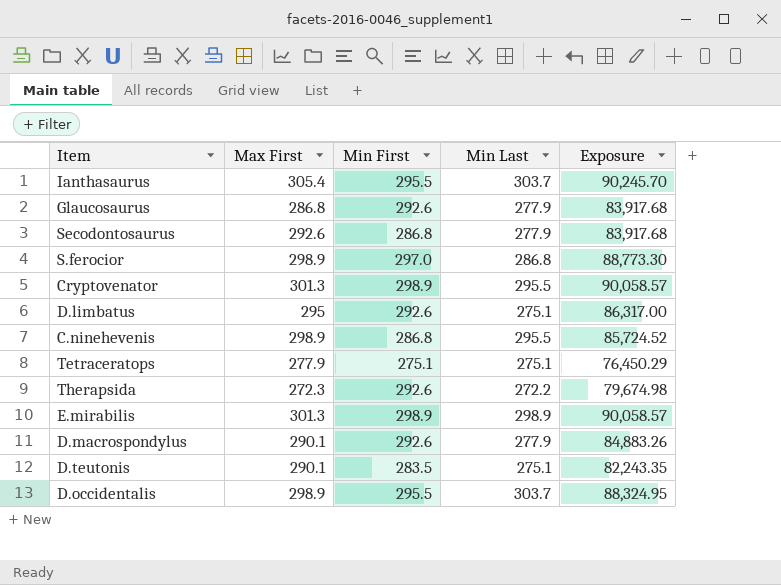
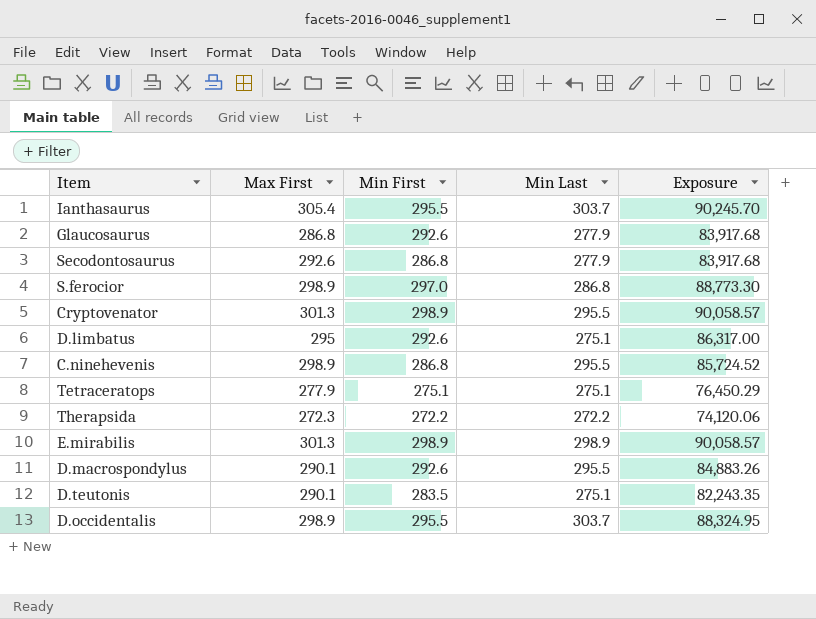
Therapsida | Min First: 292.6 -> 272.2
Therapsida | Exposure: 79,674.98 -> 74,120.06
D.macrospondylus | Min Last: 277.9 -> 295.5

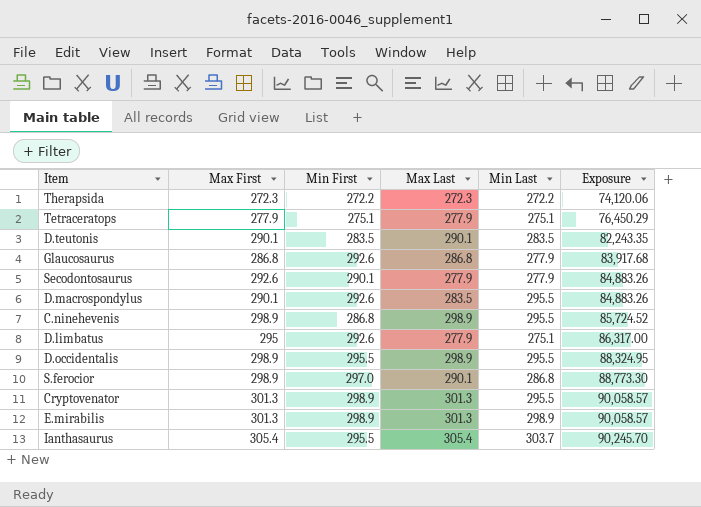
row order: none -> Exposure ascending
column Max Last | position: none -> 4
D.teutonis | Min Last: 275.1 -> 283.5
Secodontosaurus | Min First: 286.8 -> 290.1
Secodontosaurus | Exposure: 83,917.68 -> 84,883.26
D.occidentalis | Min Last: 303.7 -> 295.5

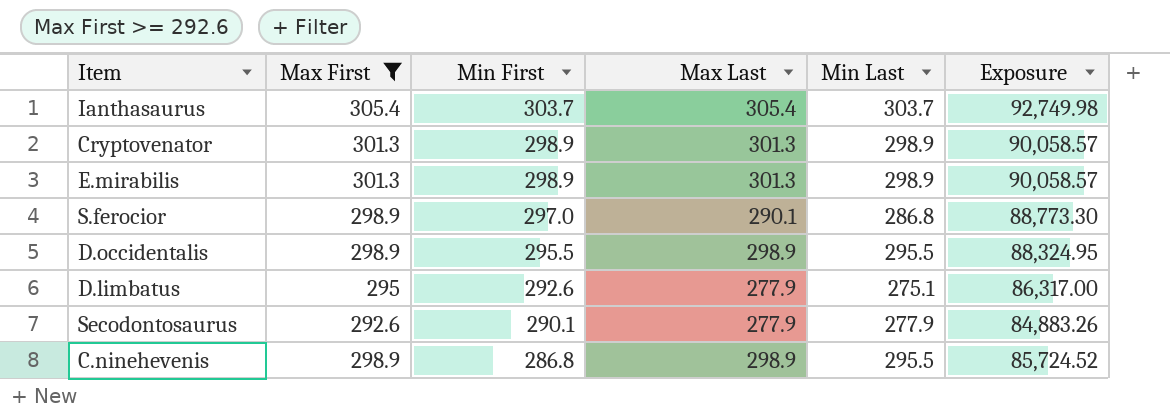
filter: none -> Max First >= 292.6
row order: Exposure ascending -> Min First descending
Ianthasaurus | Min First: 295.5 -> 303.7
Ianthasaurus | Exposure: 90,245.70 -> 92,749.98
Cryptovenator | Min Last: 295.5 -> 298.9

